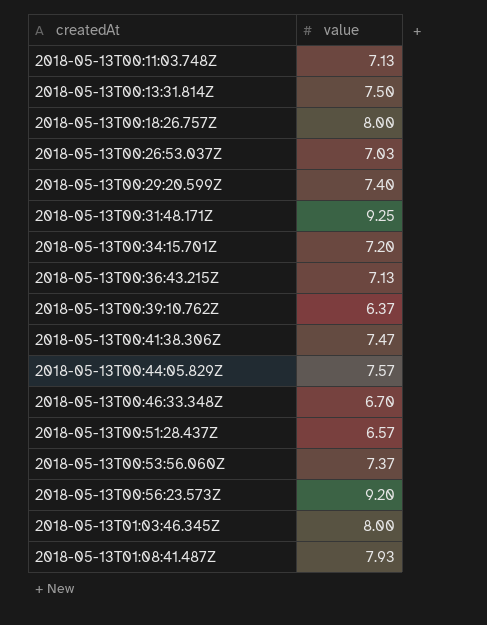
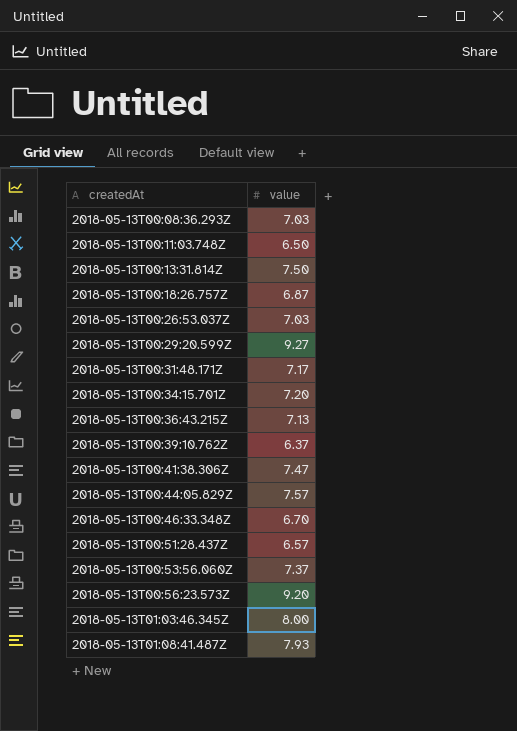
row 2018-05-13T00:08:36.293Z: none -> 7.03
2018-05-13T00:11:03.748Z | value: 7.13 -> 6.50
2018-05-13T00:18:26.757Z | value: 8.00 -> 6.87
2018-05-13T00:29:20.599Z | value: 7.40 -> 9.27
2018-05-13T00:31:48.171Z | value: 9.25 -> 7.17

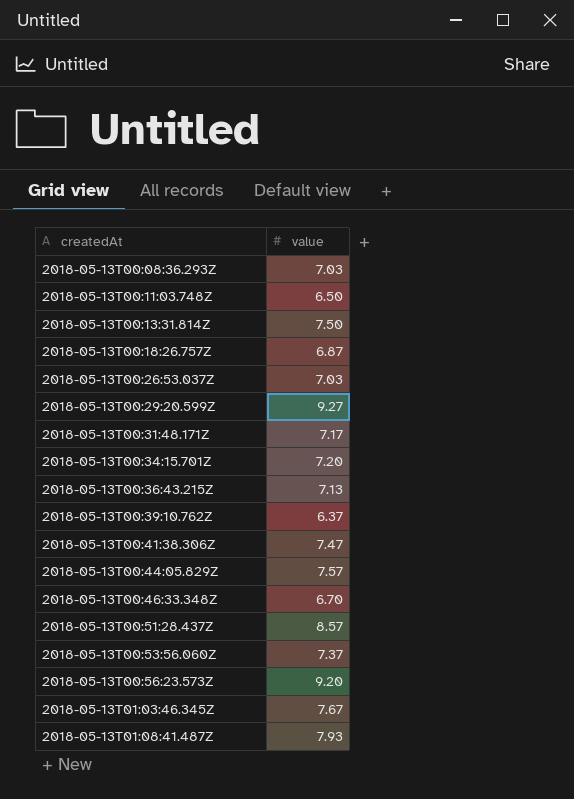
2018-05-13T00:51:28.437Z | value: 6.57 -> 8.57
2018-05-13T01:03:46.345Z | value: 8.00 -> 7.67

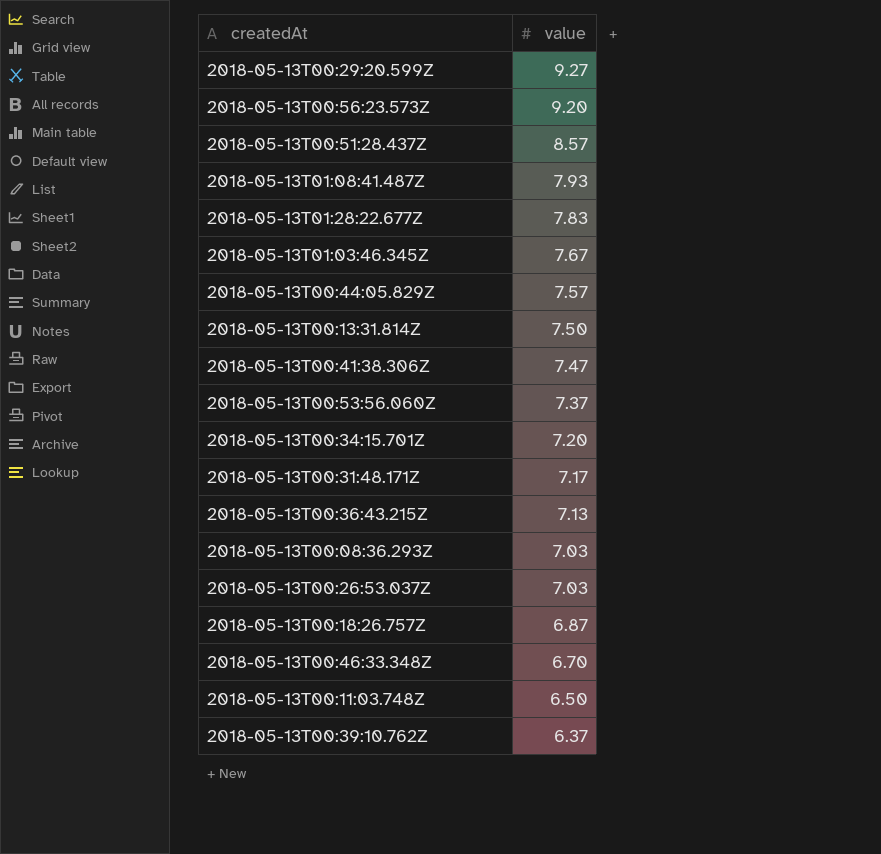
row order: createdAt ascending -> value descending
row 2018-05-13T01:28:22.677Z: none -> 7.83

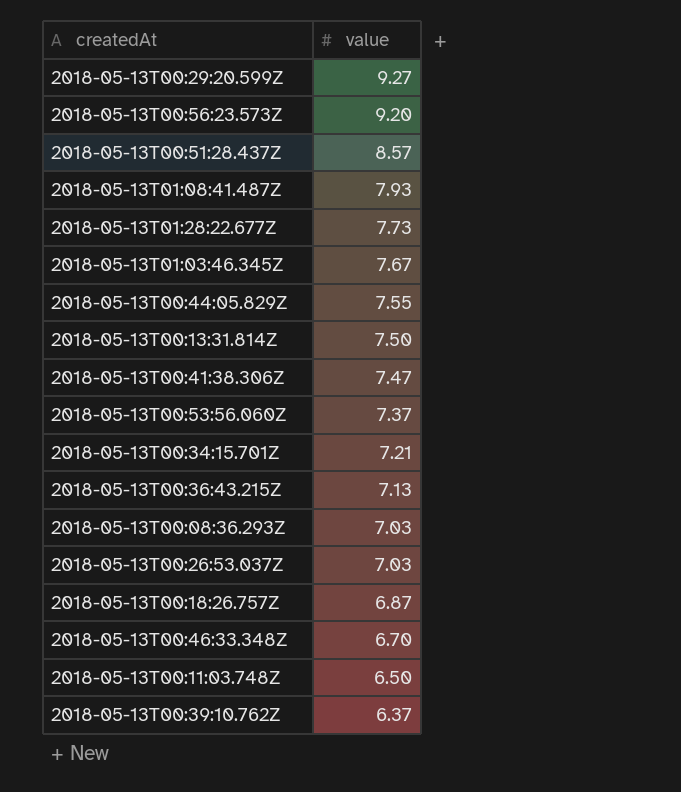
row 2018-05-13T00:31:48.171Z: 7.17 -> none
2018-05-13T01:28:22.677Z | value: 7.83 -> 7.73
2018-05-13T00:44:05.829Z | value: 7.57 -> 7.55
2018-05-13T00:34:15.701Z | value: 7.20 -> 7.21

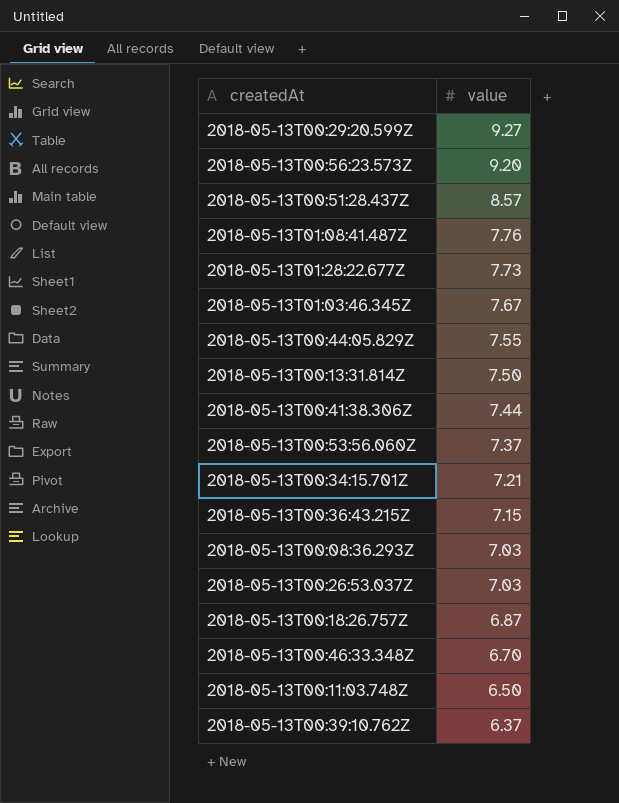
2018-05-13T01:08:41.487Z | value: 7.93 -> 7.76
2018-05-13T00:41:38.306Z | value: 7.47 -> 7.44
2018-05-13T00:36:43.215Z | value: 7.13 -> 7.15

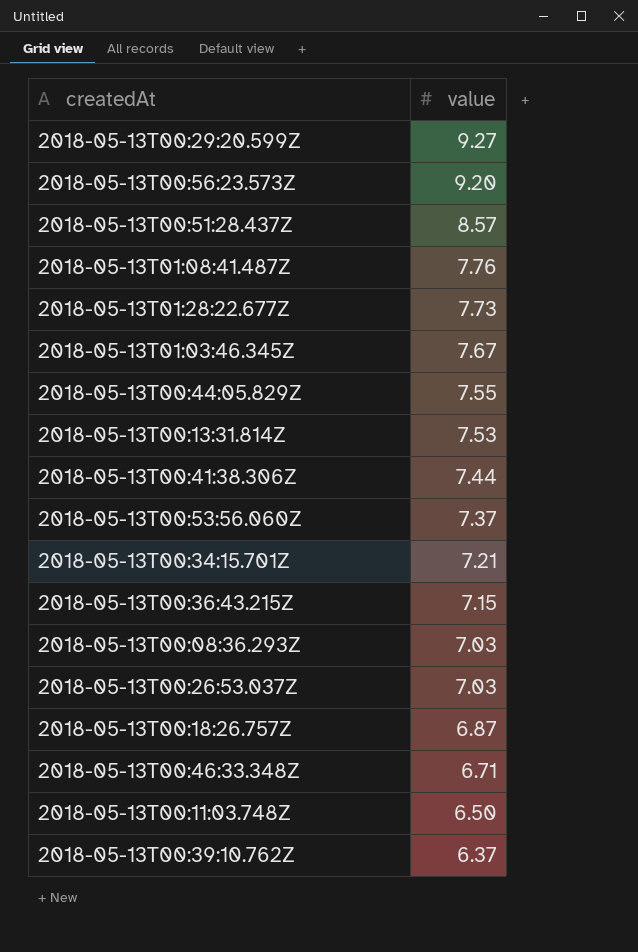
2018-05-13T00:13:31.814Z | value: 7.50 -> 7.53
2018-05-13T00:46:33.348Z | value: 6.70 -> 6.71

